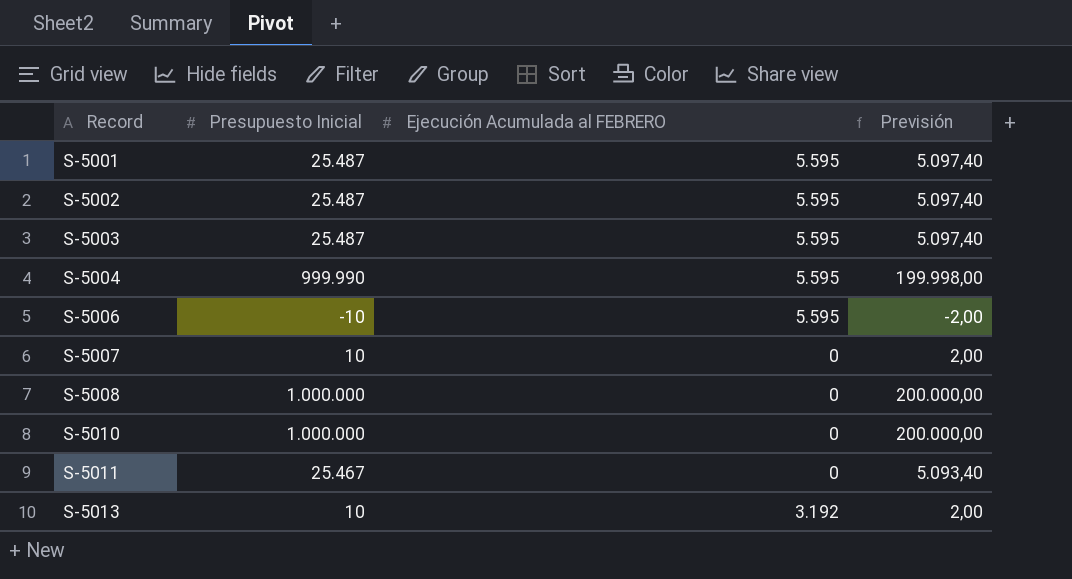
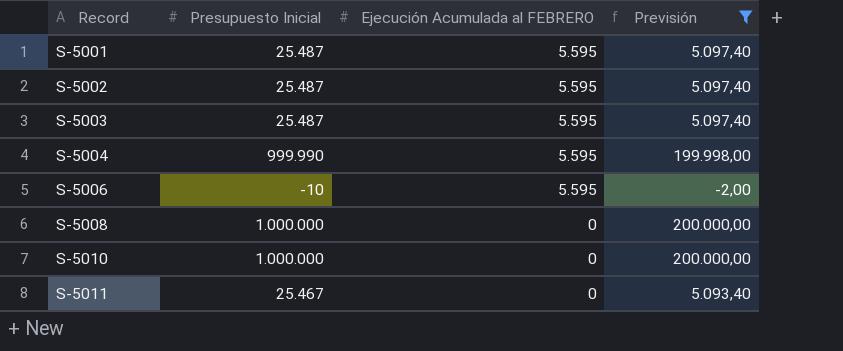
filter: none -> Previsión != 2,00

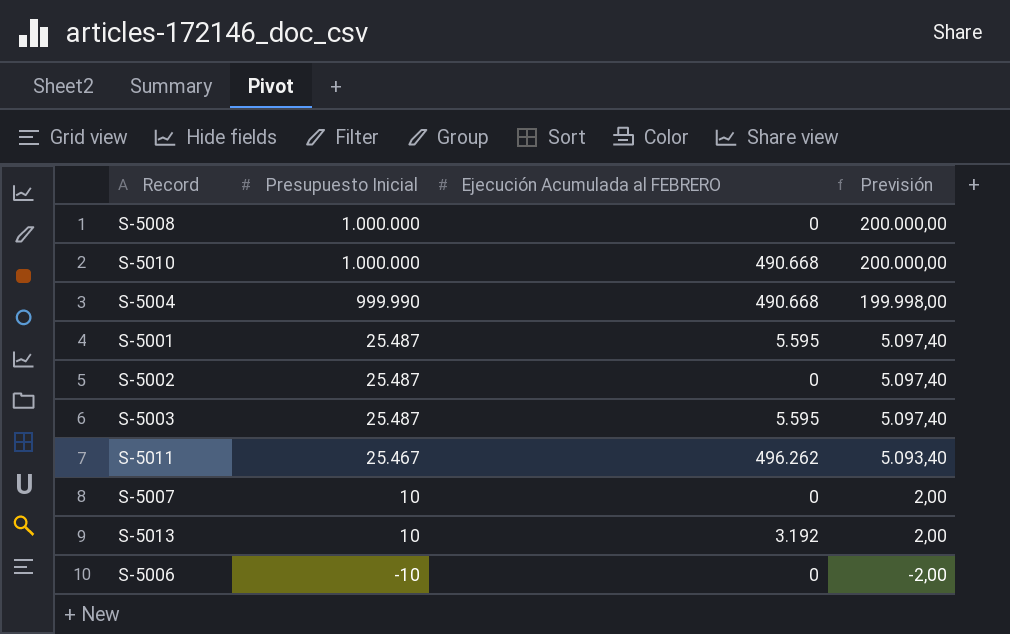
filter: Previsión != 2,00 -> none
row order: Record ascending -> Presupuesto Inicial descending
S-5010 | Ejecución Acumulada al FEBRERO: 0 -> 490.668
S-5004 | Ejecución Acumulada al FEBRERO: 5.595 -> 490.668
S-5002 | Ejecución Acumulada al FEBRERO: 5.595 -> 0
S-5011 | Ejecución Acumulada al FEBRERO: 0 -> 496.262
S-5006 | Ejecución Acumulada al FEBRERO: 5.595 -> 0

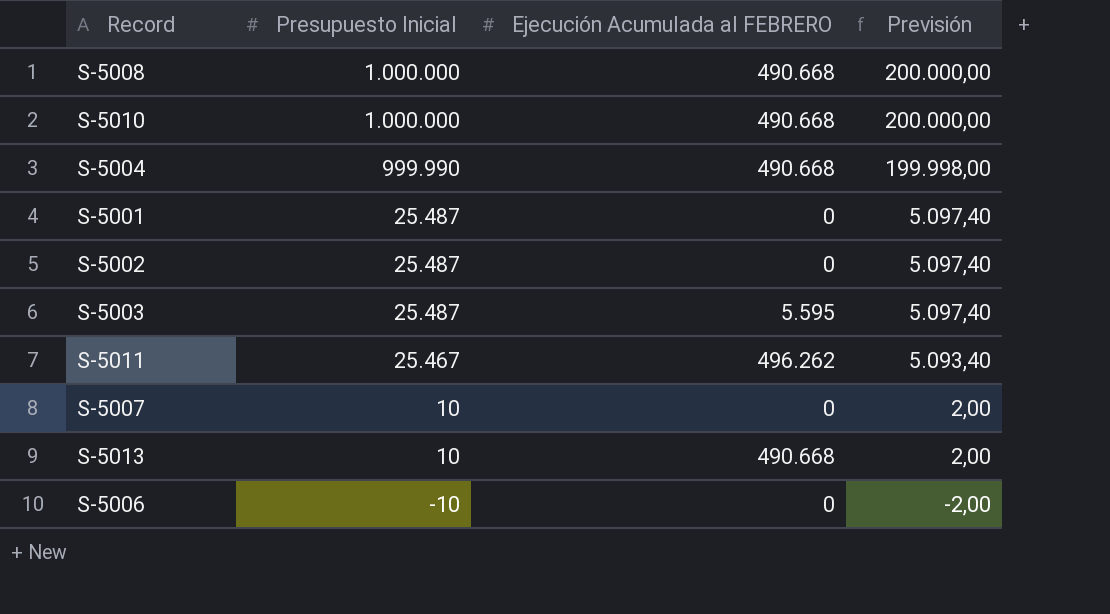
S-5008 | Ejecución Acumulada al FEBRERO: 0 -> 490.668
S-5001 | Ejecución Acumulada al FEBRERO: 5.595 -> 0
S-5013 | Ejecución Acumulada al FEBRERO: 3.192 -> 490.668

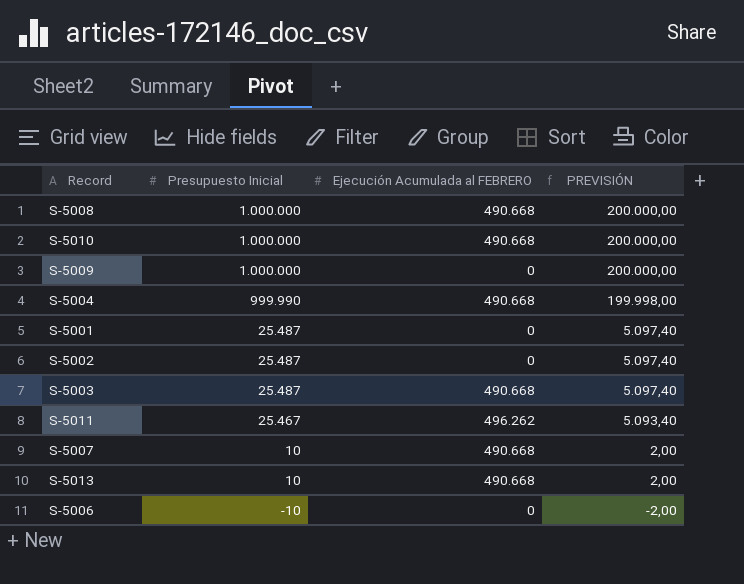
column name: Previsión -> PREVISIÓN
row S-5009: none -> 1.000.000 | 0 | 200.000,00
S-5003 | Ejecución Acumulada al FEBRERO: 5.595 -> 490.668
S-5007 | Ejecución Acumulada al FEBRERO: 0 -> 490.668

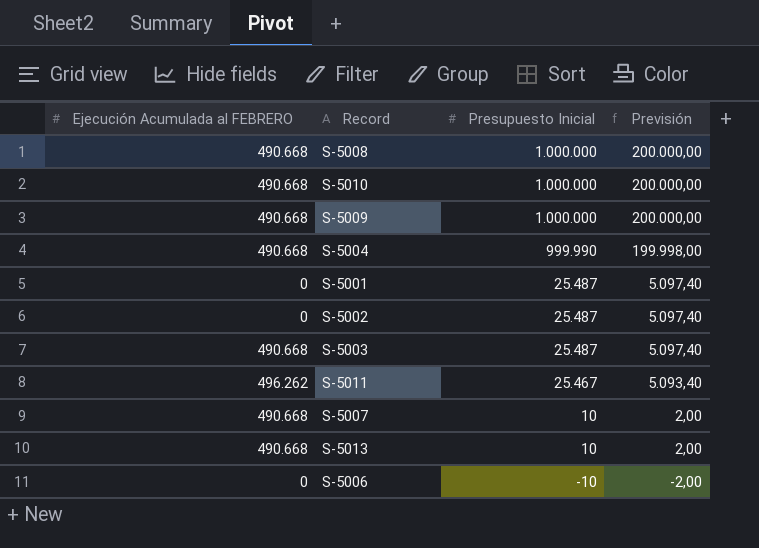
column Ejecución Acumulada al FEBRERO | position: 3 -> 1
column name: PREVISIÓN -> Previsión
S-5009 | Ejecución Acumulada al FEBRERO: 0 -> 490.668

